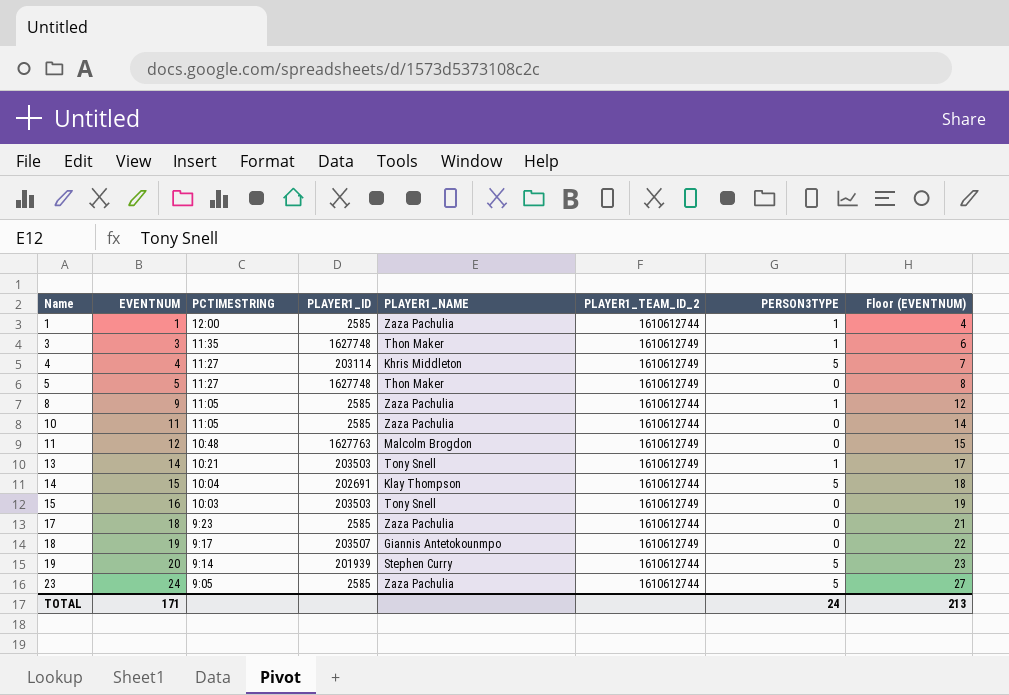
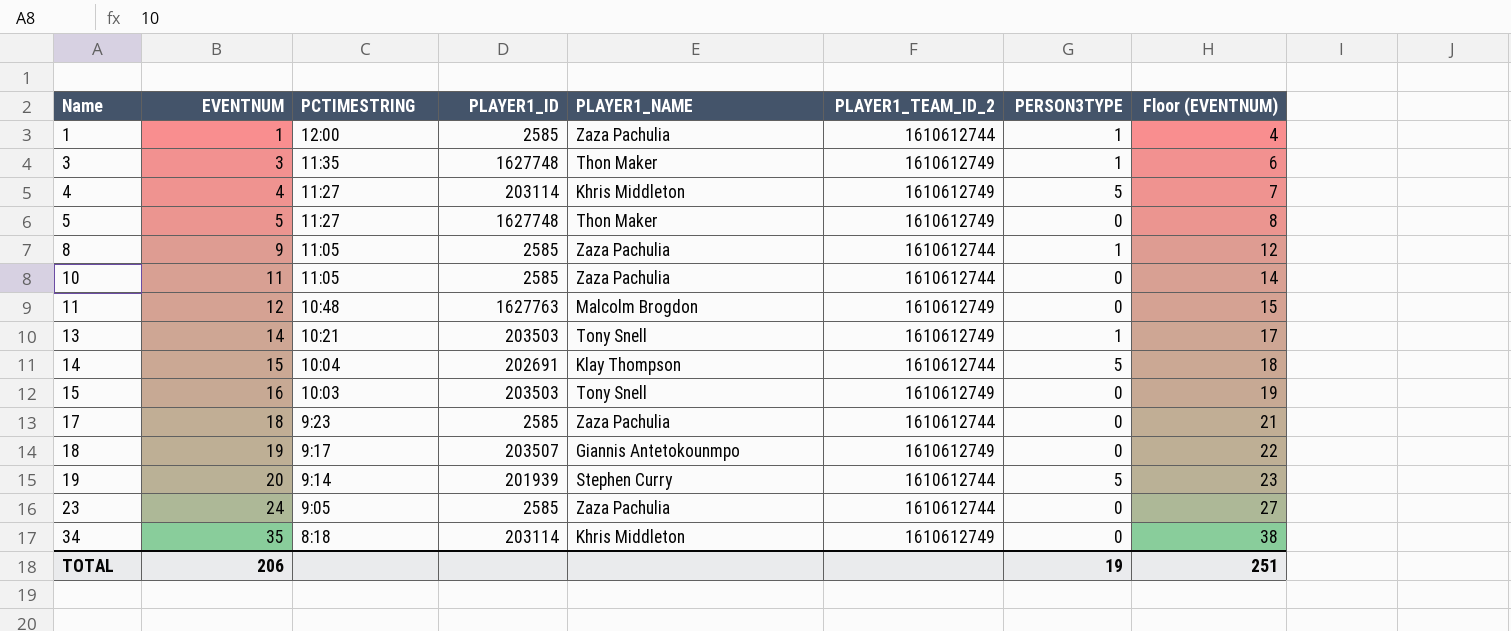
23 | PERSON3TYPE: 5 -> 0
row 34: none -> 35 | 8:18 | 203114 | Khris Middleton | 1610612749 | 0 | 38
TOTAL | EVENTNUM: 171 -> 206
TOTAL | PERSON3TYPE: 24 -> 19
TOTAL | Floor (EVENTNUM): 213 -> 251

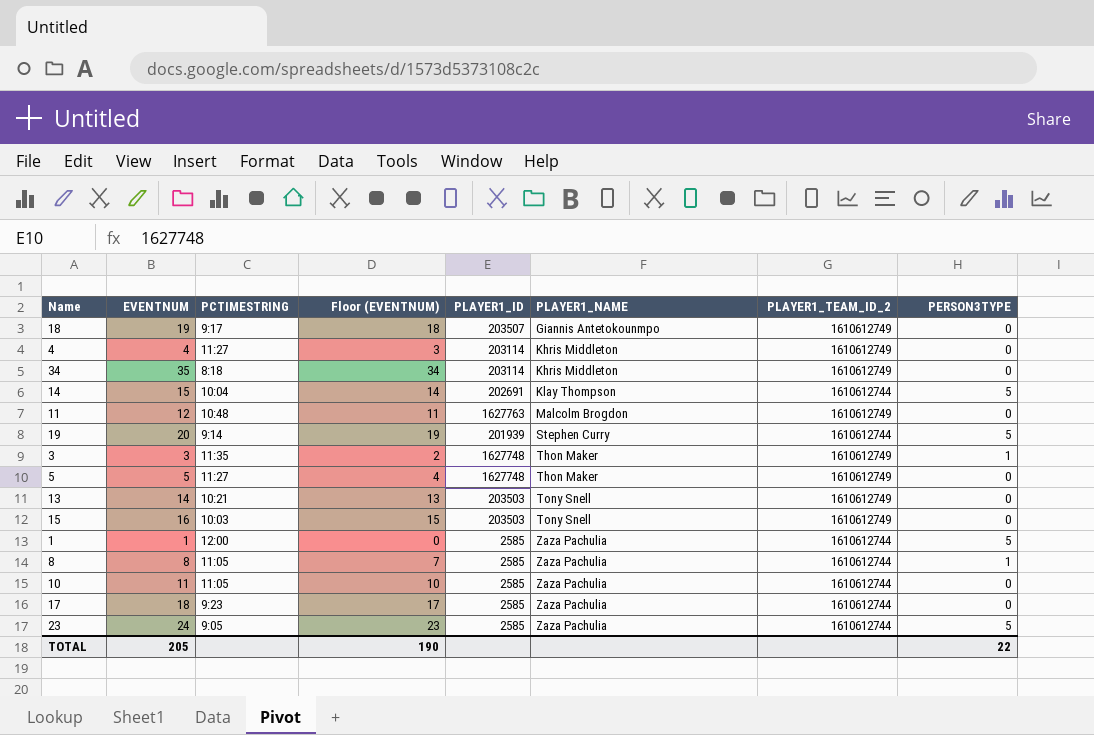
row order: Name ascending -> PLAYER1_NAME ascending
column Floor (EVENTNUM) | formula: [EVENTNUM] + 3 -> [EVENTNUM] - 1
column Floor (EVENTNUM) | position: 8 -> 4
4 | PERSON3TYPE: 5 -> 0
13 | PERSON3TYPE: 1 -> 0
1 | PERSON3TYPE: 1 -> 5
8 | EVENTNUM: 9 -> 8
23 | PERSON3TYPE: 0 -> 5
TOTAL | EVENTNUM: 206 -> 205
TOTAL | Floor (EVENTNUM): 251 -> 190
TOTAL | PERSON3TYPE: 19 -> 22

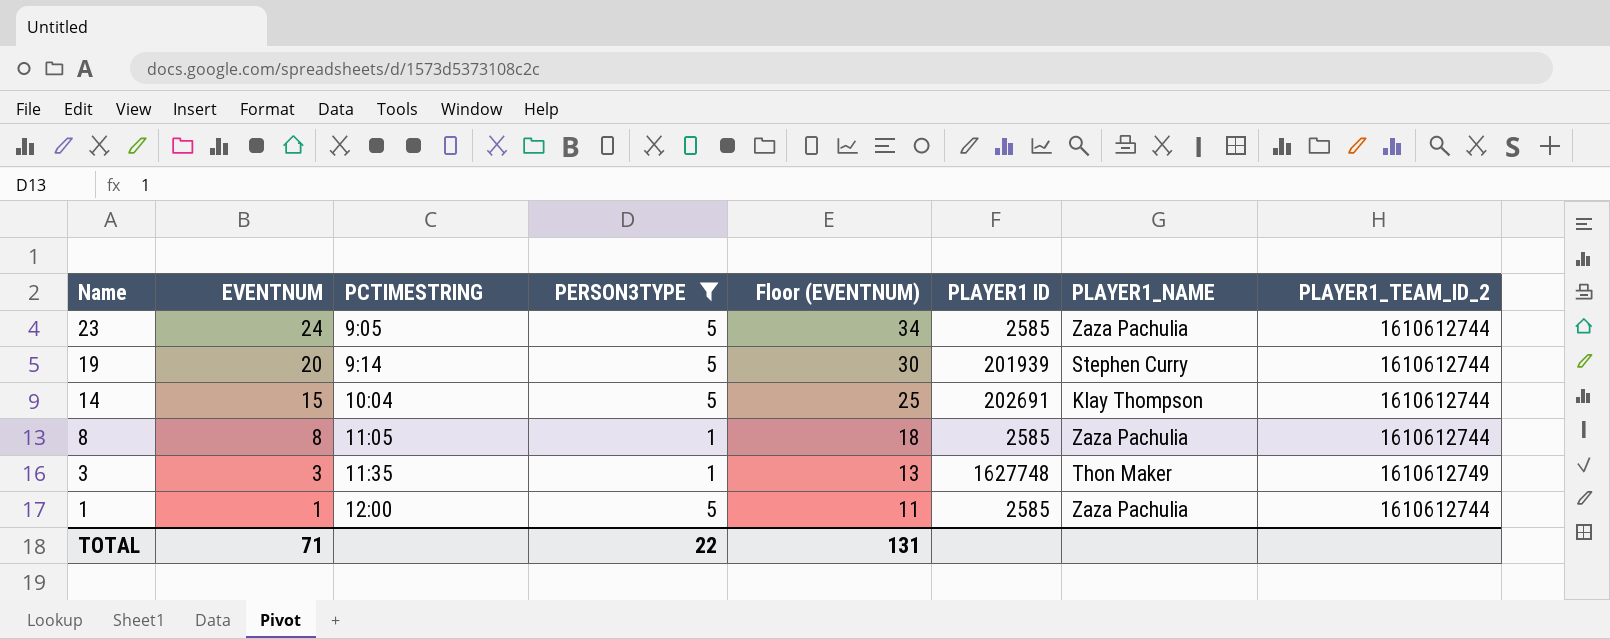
filter: none -> PERSON3TYPE != 0
row order: PLAYER1_NAME ascending -> Name descending
column PERSON3TYPE | position: 8 -> 4
column Floor (EVENTNUM) | formula: [EVENTNUM] - 1 -> [EVENTNUM] + 10
column name: PLAYER1_ID -> PLAYER1 ID
TOTAL | EVENTNUM: 205 -> 71
TOTAL | Floor (EVENTNUM): 190 -> 131

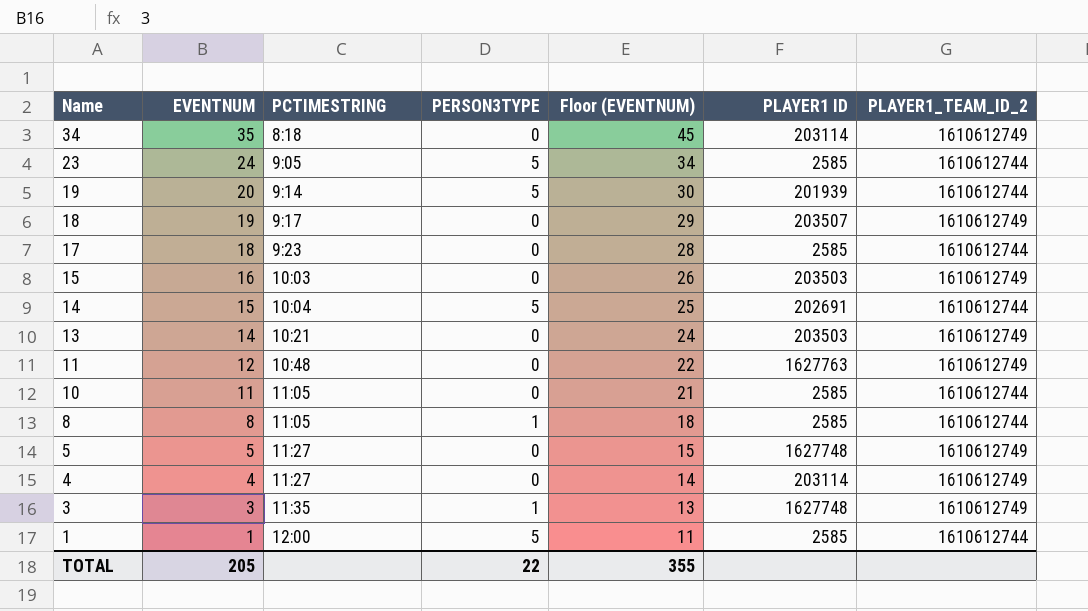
filter: PERSON3TYPE != 0 -> none
column PLAYER1_NAME | position: 7 -> none
TOTAL | EVENTNUM: 71 -> 205
TOTAL | Floor (EVENTNUM): 131 -> 355

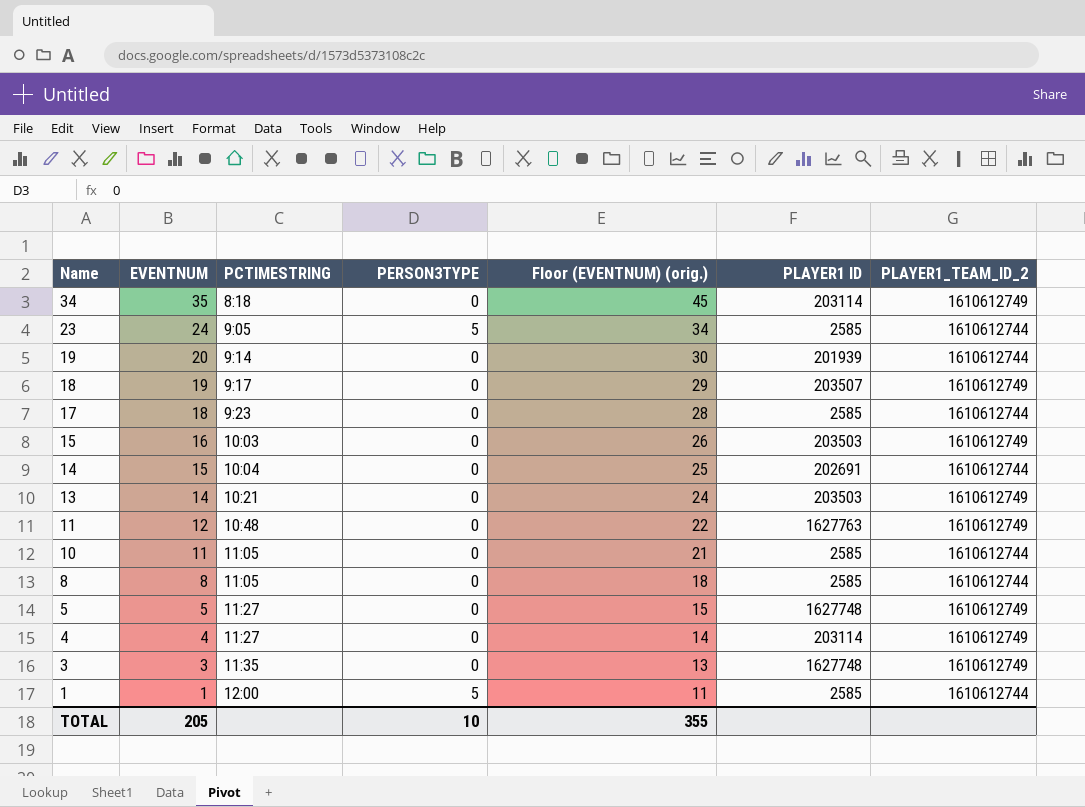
column name: Floor (EVENTNUM) -> Floor (EVENTNUM) (orig.)
19 | PERSON3TYPE: 5 -> 0
14 | PERSON3TYPE: 5 -> 0
8 | PERSON3TYPE: 1 -> 0
3 | PERSON3TYPE: 1 -> 0
TOTAL | PERSON3TYPE: 22 -> 10

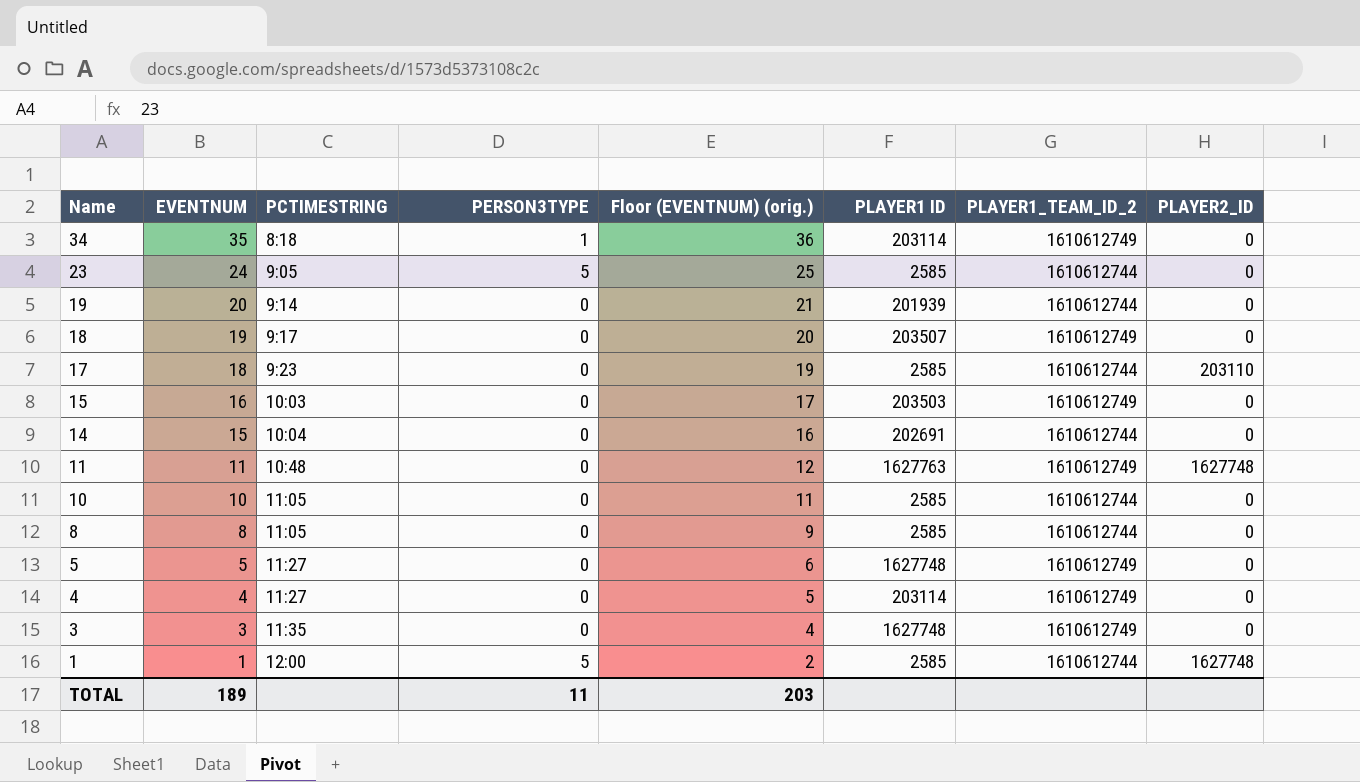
column Floor (EVENTNUM) (orig.) | formula: [EVENTNUM] + 10 -> [EVENTNUM] + 1
column PLAYER2_ID | position: none -> 8
row 13: 14 | 10:21 | 0 | 24 | 203503 | 1610612749 -> none
34 | PERSON3TYPE: 0 -> 1
11 | EVENTNUM: 12 -> 11
10 | EVENTNUM: 11 -> 10
TOTAL | EVENTNUM: 205 -> 189
TOTAL | PERSON3TYPE: 10 -> 11
TOTAL | Floor (EVENTNUM) (orig.): 355 -> 203

